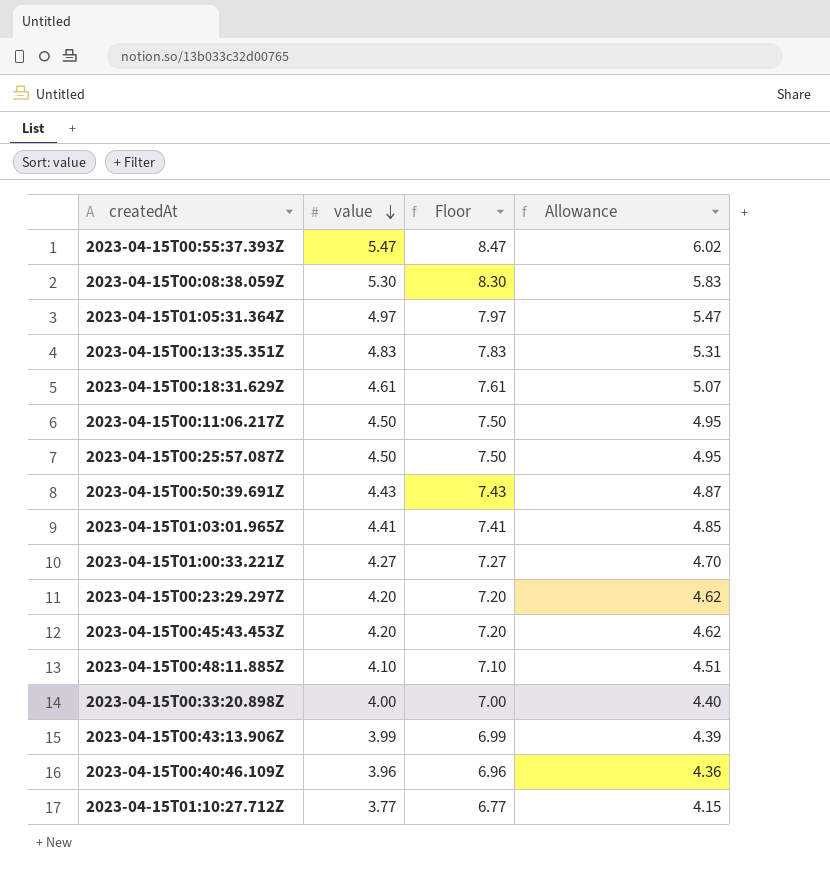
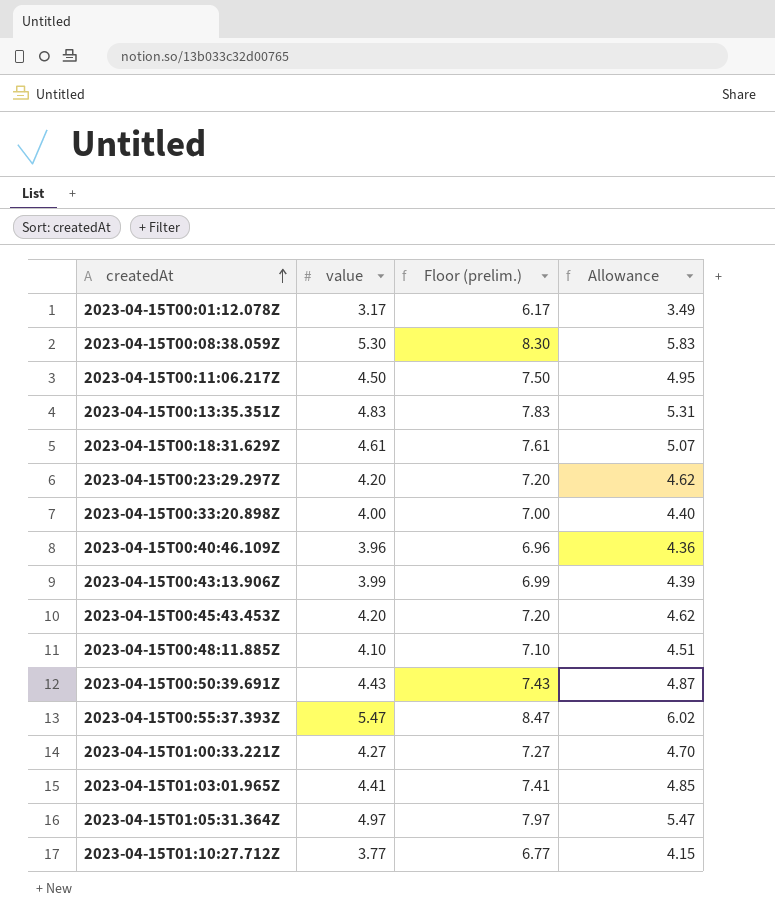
row order: value descending -> createdAt ascending
column name: Floor -> Floor (prelim.)
row 2023-04-15T00:25:57.087Z: 4.50 | 7.50 | 4.95 -> none
row 2023-04-15T00:01:12.078Z: none -> 3.17 | 6.17 | 3.49

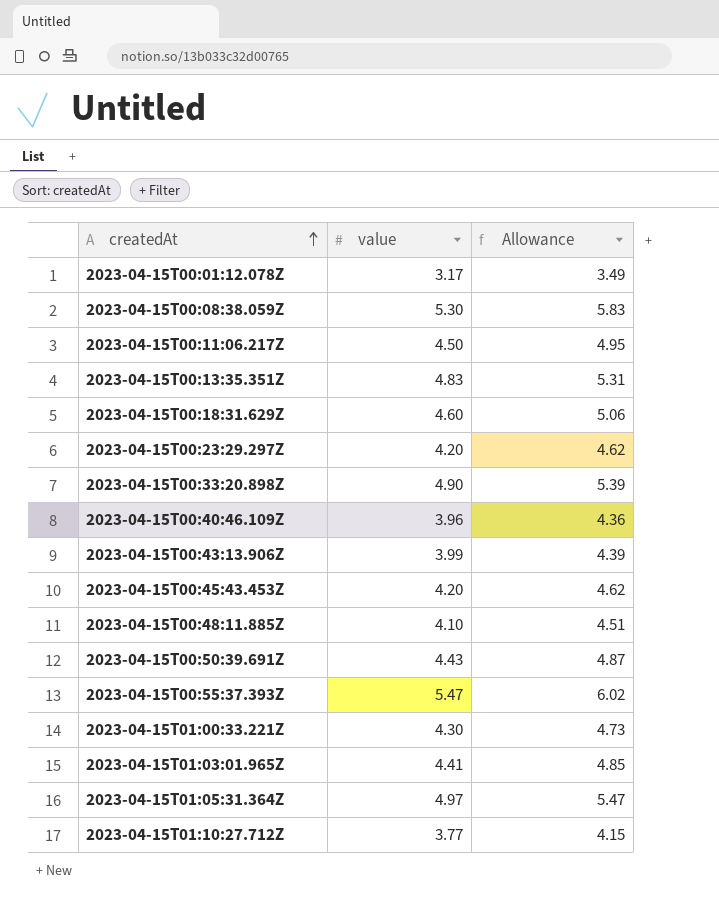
column Floor (prelim.) | formula: [value] + 3 -> none
2023-04-15T00:18:31.629Z | value: 4.61 -> 4.60
2023-04-15T00:18:31.629Z | Allowance: 5.07 -> 5.06
2023-04-15T00:33:20.898Z | value: 4.00 -> 4.90
2023-04-15T00:33:20.898Z | Allowance: 4.40 -> 5.39
2023-04-15T01:00:33.221Z | value: 4.27 -> 4.30
2023-04-15T01:00:33.221Z | Allowance: 4.70 -> 4.73

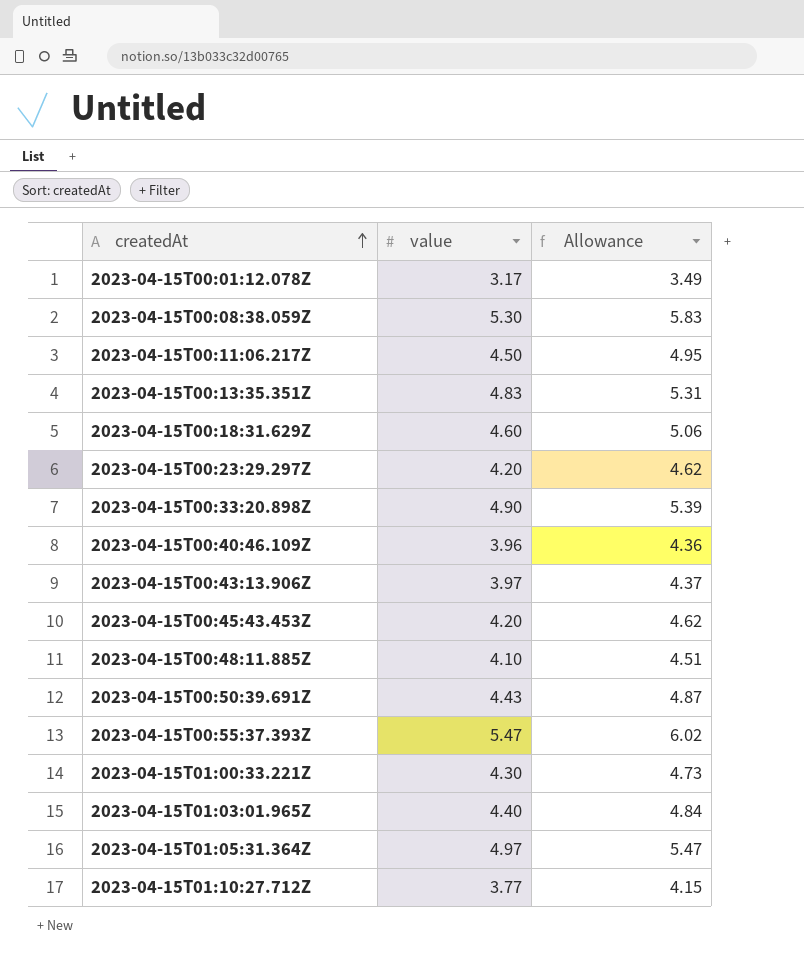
2023-04-15T00:43:13.906Z | value: 3.99 -> 3.97
2023-04-15T00:43:13.906Z | Allowance: 4.39 -> 4.37
2023-04-15T01:03:01.965Z | value: 4.41 -> 4.40
2023-04-15T01:03:01.965Z | Allowance: 4.85 -> 4.84

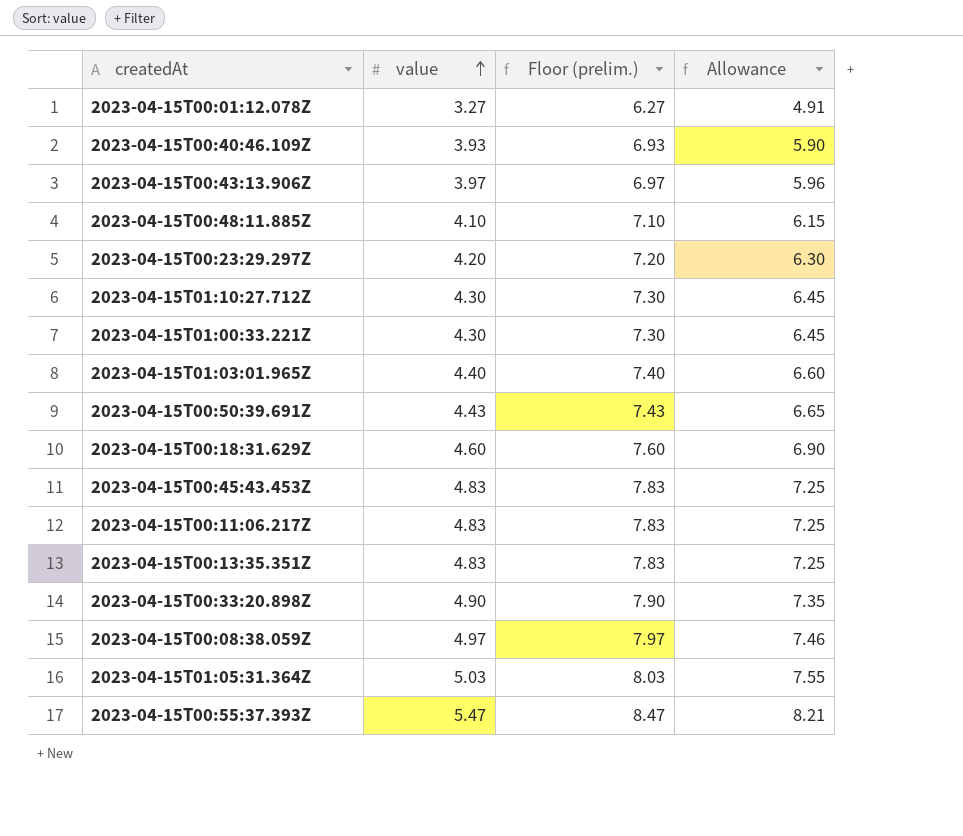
row order: createdAt ascending -> value ascending
column Floor (prelim.) | formula: none -> [value] + 3
column Allowance | formula: [value] * 1.1 -> [value] * 1.5
2023-04-15T00:01:12.078Z | value: 3.17 -> 3.27
2023-04-15T00:40:46.109Z | value: 3.96 -> 3.93
2023-04-15T01:10:27.712Z | value: 3.77 -> 4.30
2023-04-15T00:45:43.453Z | value: 4.20 -> 4.83
2023-04-15T00:11:06.217Z | value: 4.50 -> 4.83
2023-04-15T00:08:38.059Z | value: 5.30 -> 4.97
2023-04-15T01:05:31.364Z | value: 4.97 -> 5.03

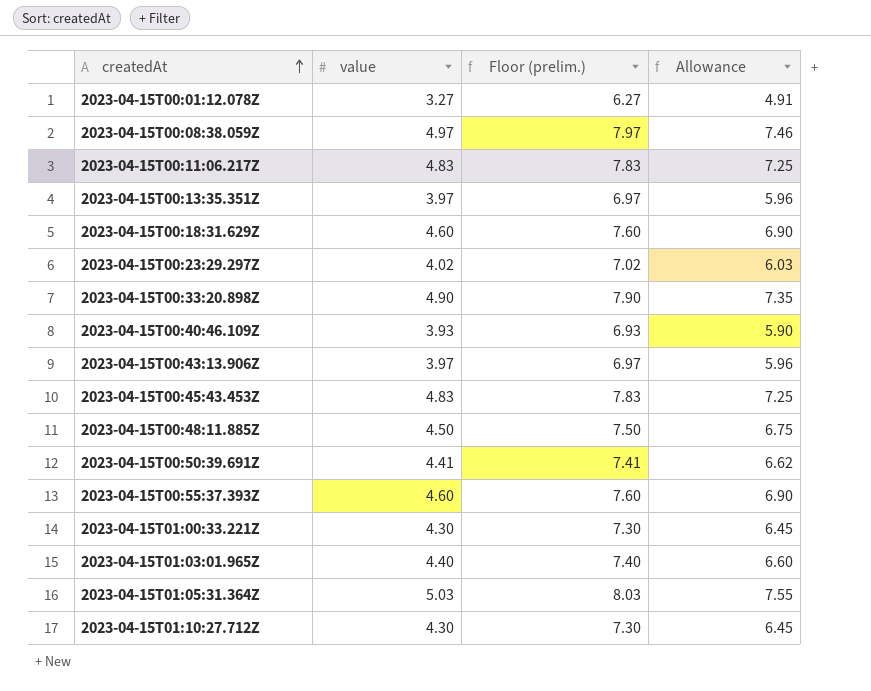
row order: value ascending -> createdAt ascending
2023-04-15T00:13:35.351Z | value: 4.83 -> 3.97
2023-04-15T00:13:35.351Z | Floor (prelim.): 7.83 -> 6.97
2023-04-15T00:13:35.351Z | Allowance: 7.25 -> 5.96
2023-04-15T00:23:29.297Z | value: 4.20 -> 4.02
2023-04-15T00:23:29.297Z | Floor (prelim.): 7.20 -> 7.02
2023-04-15T00:23:29.297Z | Allowance: 6.30 -> 6.03
2023-04-15T00:48:11.885Z | value: 4.10 -> 4.50
2023-04-15T00:48:11.885Z | Floor (prelim.): 7.10 -> 7.50
2023-04-15T00:48:11.885Z | Allowance: 6.15 -> 6.75
2023-04-15T00:50:39.691Z | value: 4.43 -> 4.41
2023-04-15T00:50:39.691Z | Floor (prelim.): 7.43 -> 7.41
2023-04-15T00:50:39.691Z | Allowance: 6.65 -> 6.62
2023-04-15T00:55:37.393Z | value: 5.47 -> 4.60
2023-04-15T00:55:37.393Z | Floor (prelim.): 8.47 -> 7.60
2023-04-15T00:55:37.393Z | Allowance: 8.21 -> 6.90

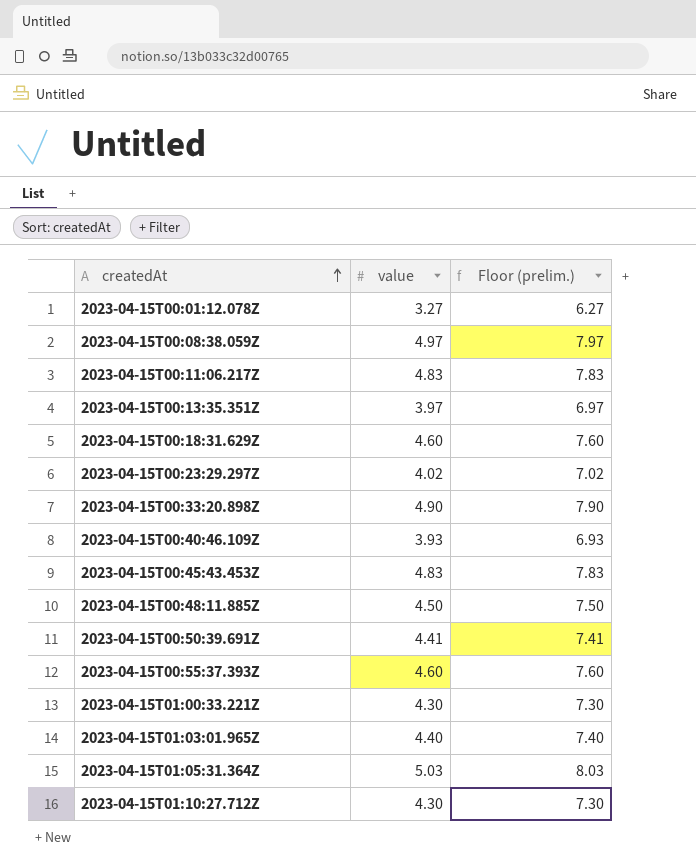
column Allowance | formula: [value] * 1.5 -> none
row 2023-04-15T00:43:13.906Z: 3.97 | 6.97 | 5.96 -> none

